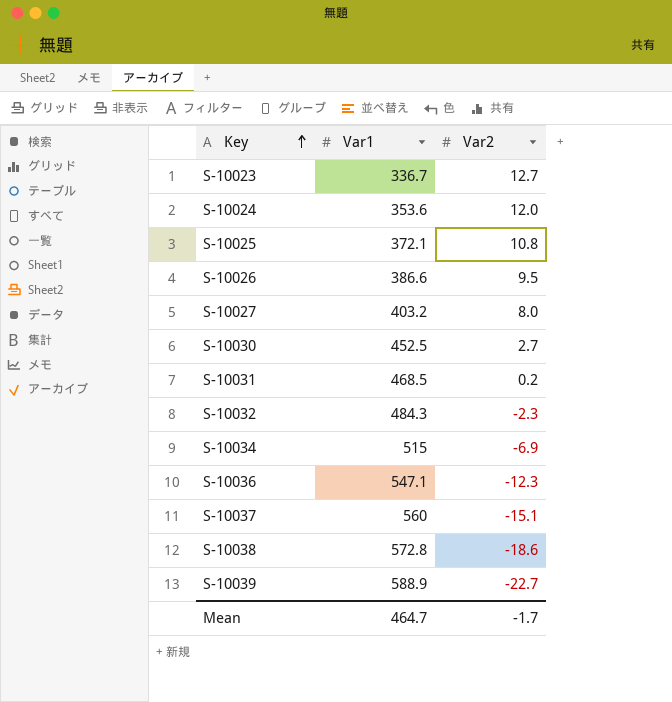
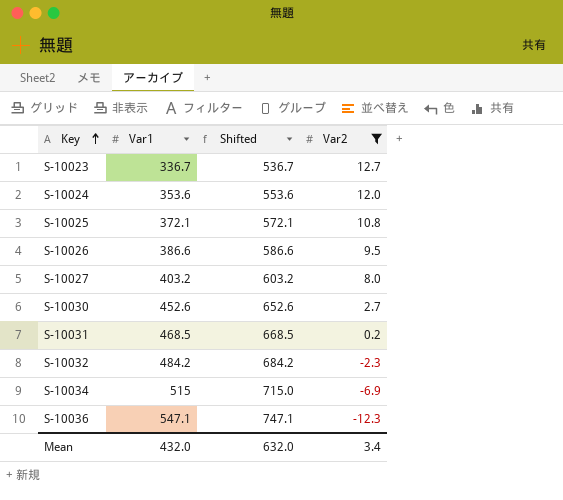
filter: none -> Var2 >= -12.3
column Shifted | formula: none -> [Var1] + 200
S-10030 | Var1: 452.5 -> 452.6
S-10032 | Var1: 484.3 -> 484.2
Mean | Var1: 464.7 -> 432.0
Mean | Var2: -1.7 -> 3.4

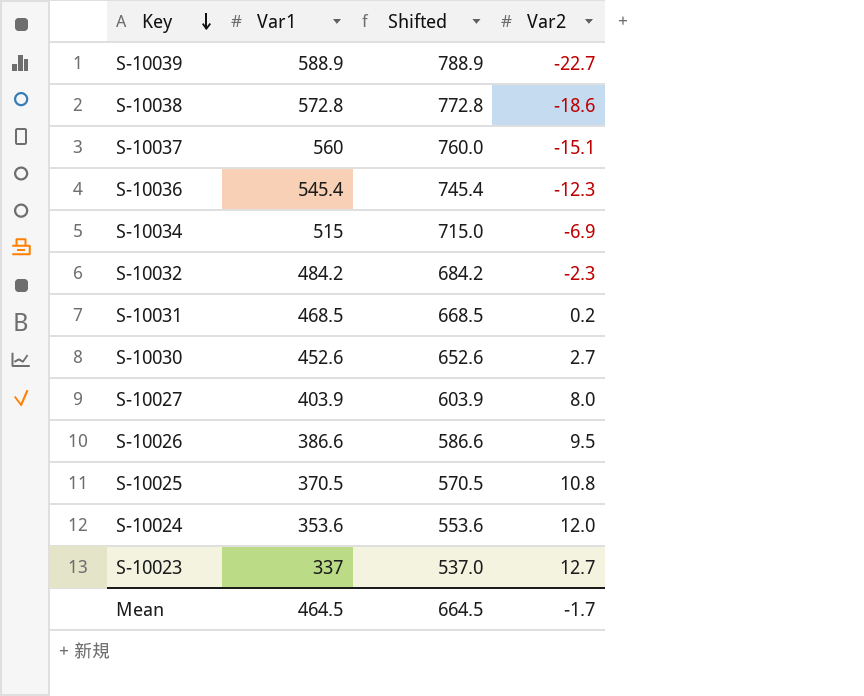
filter: Var2 >= -12.3 -> none
row order: Key ascending -> Key descending
S-10036 | Var1: 547.1 -> 545.4
S-10036 | Shifted: 747.1 -> 745.4
S-10027 | Var1: 403.2 -> 403.9
S-10027 | Shifted: 603.2 -> 603.9
S-10025 | Var1: 372.1 -> 370.5
S-10025 | Shifted: 572.1 -> 570.5
S-10023 | Var1: 336.7 -> 337
S-10023 | Shifted: 536.7 -> 537.0
Mean | Var1: 432.0 -> 464.5
Mean | Shifted: 632.0 -> 664.5
Mean | Var2: 3.4 -> -1.7

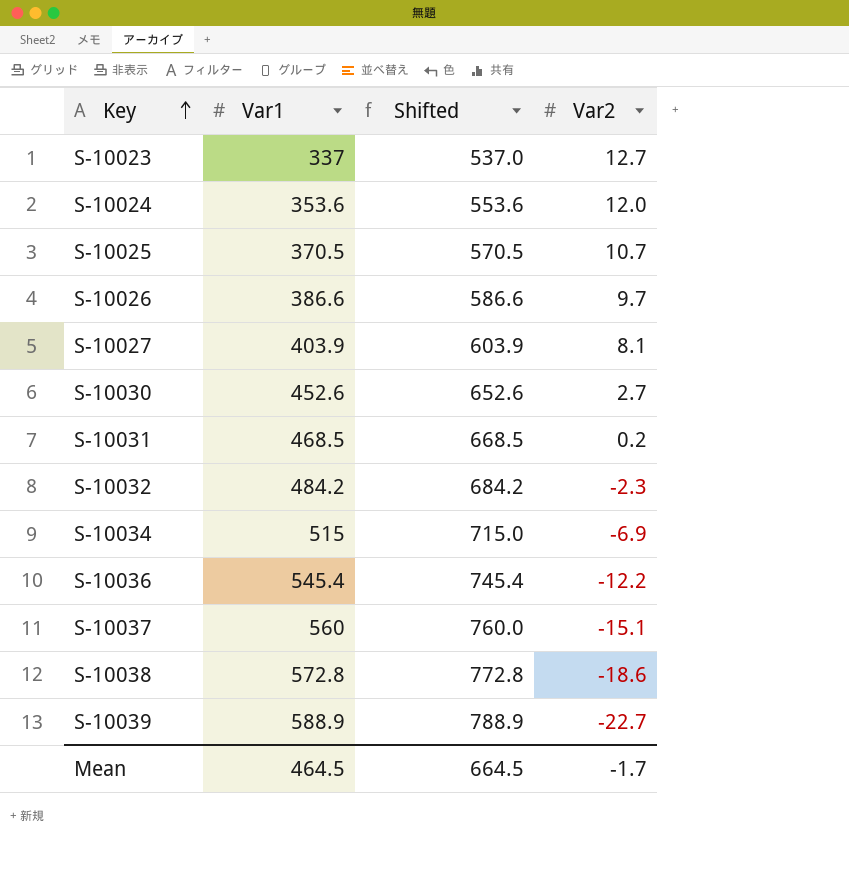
row order: Key descending -> Key ascending
S-10025 | Var2: 10.8 -> 10.7
S-10026 | Var2: 9.5 -> 9.7
S-10027 | Var2: 8.0 -> 8.1
S-10036 | Var2: -12.3 -> -12.2

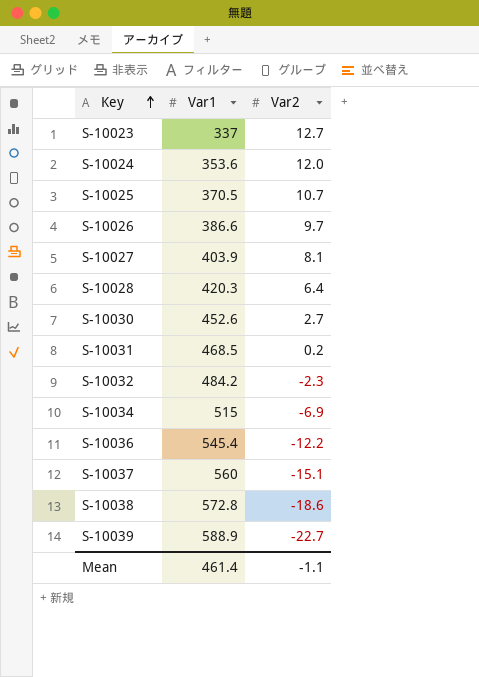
column Shifted | formula: [Var1] + 200 -> none
row S-10028: none -> 420.3 | 6.4
Mean | Var1: 464.5 -> 461.4
Mean | Var2: -1.7 -> -1.1

